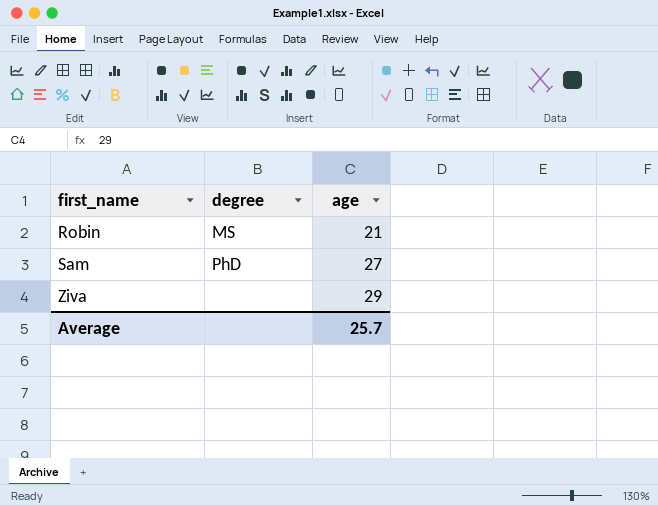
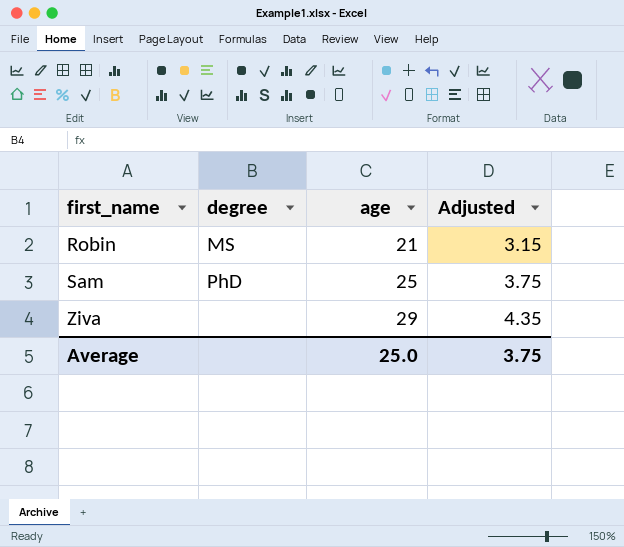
column Adjusted | formula: none -> [age] * 0.15
Sam | age: 27 -> 25
Average | age: 25.7 -> 25.0

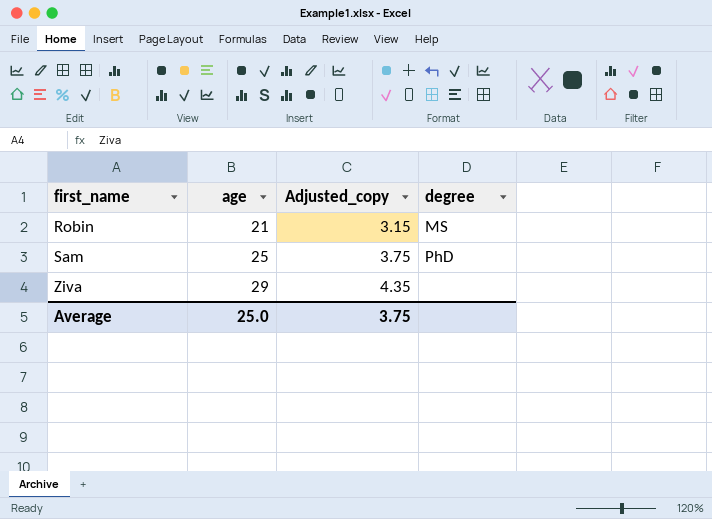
column name: Adjusted -> Adjusted_copy
column degree | position: 2 -> 4

